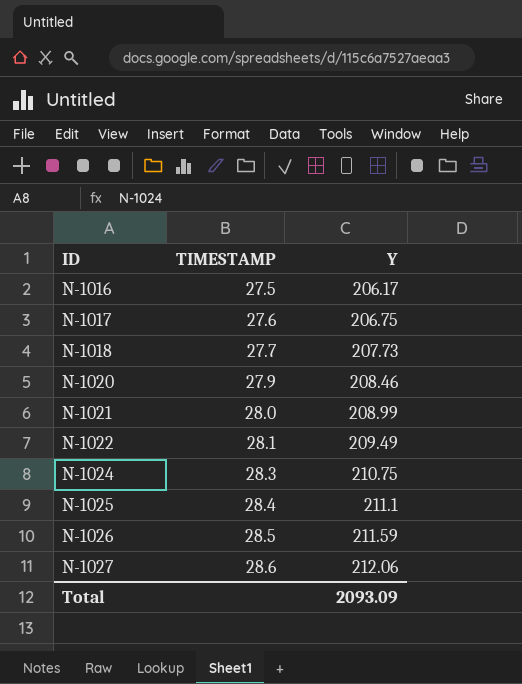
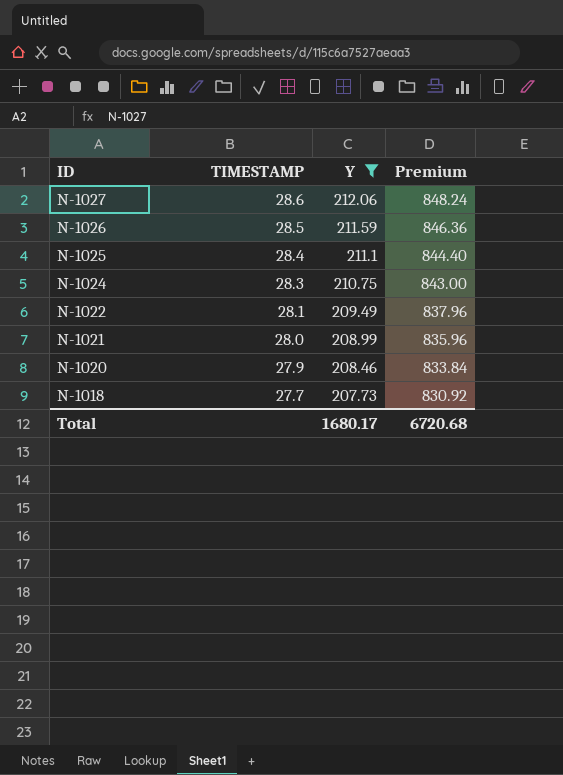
filter: none -> Y >= 207.73
row order: ID ascending -> ID descending
column Premium | formula: none -> [Y] * 4
Total | Y: 2093.09 -> 1680.17

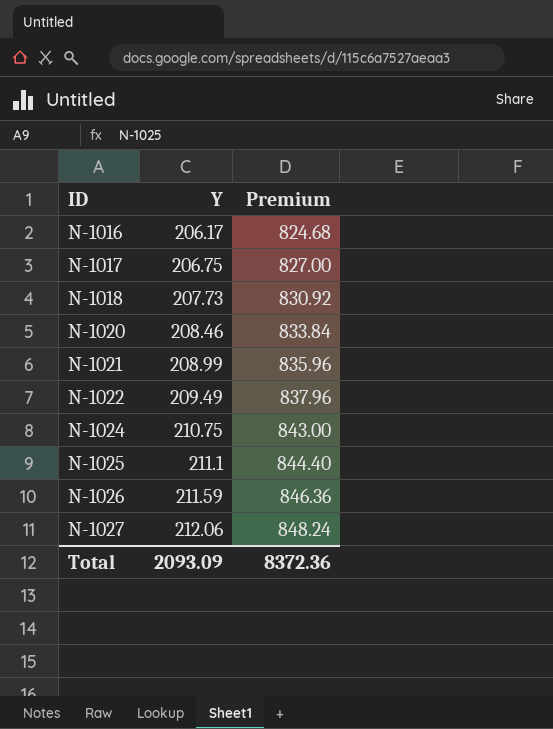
filter: Y >= 207.73 -> none
row order: ID descending -> ID ascending
column TIMESTAMP | position: 2 -> none
Total | Y: 1680.17 -> 2093.09
Total | Premium: 6720.68 -> 8372.36

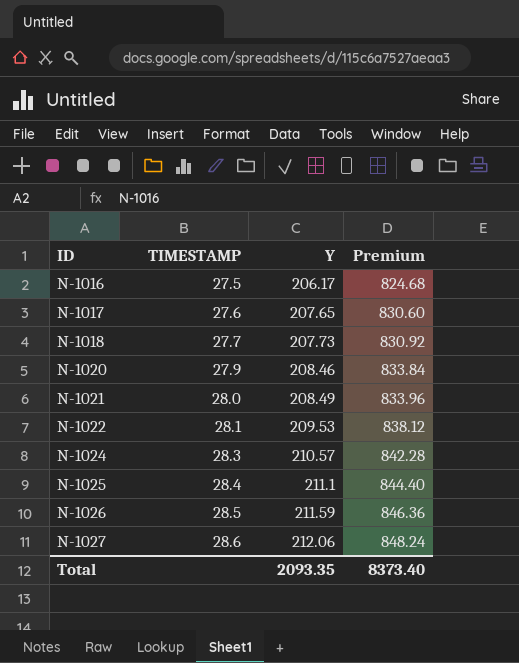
column TIMESTAMP | position: none -> 2
N-1017 | Y: 206.75 -> 207.65
N-1017 | Premium: 827.00 -> 830.60
N-1021 | Y: 208.99 -> 208.49
N-1021 | Premium: 835.96 -> 833.96
N-1022 | Y: 209.49 -> 209.53
N-1022 | Premium: 837.96 -> 838.12
N-1024 | Y: 210.75 -> 210.57
N-1024 | Premium: 843.00 -> 842.28
Total | Y: 2093.09 -> 2093.35
Total | Premium: 8372.36 -> 8373.40

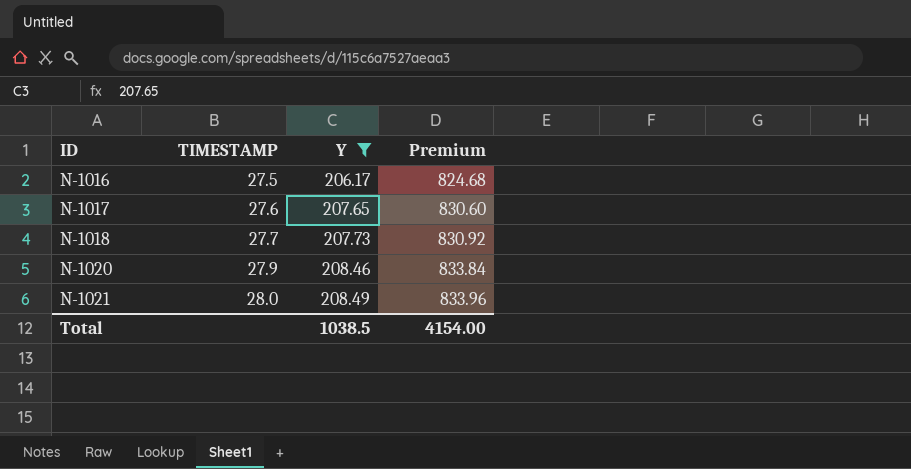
filter: none -> Y <= 208.49
Total | Y: 2093.35 -> 1038.5
Total | Premium: 8373.40 -> 4154.00

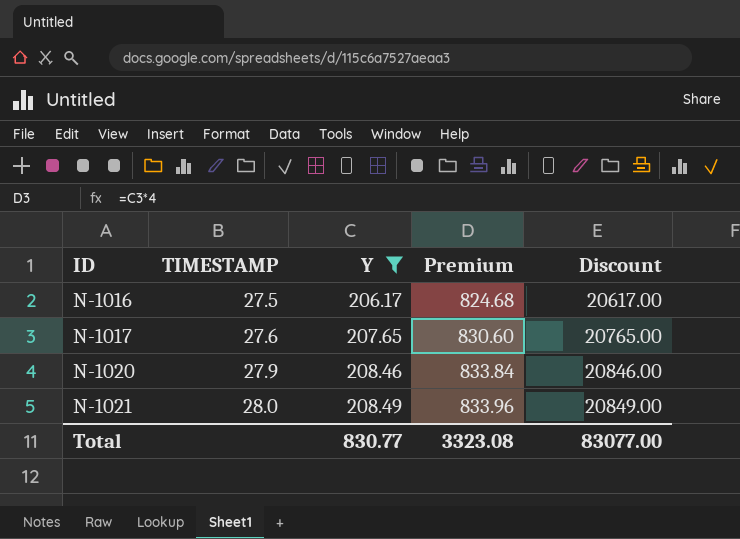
column Discount | formula: none -> [Y] * 100
row N-1018: 27.7 | 207.73 | 830.92 -> none
Total | Y: 1038.5 -> 830.77
Total | Premium: 4154.00 -> 3323.08

